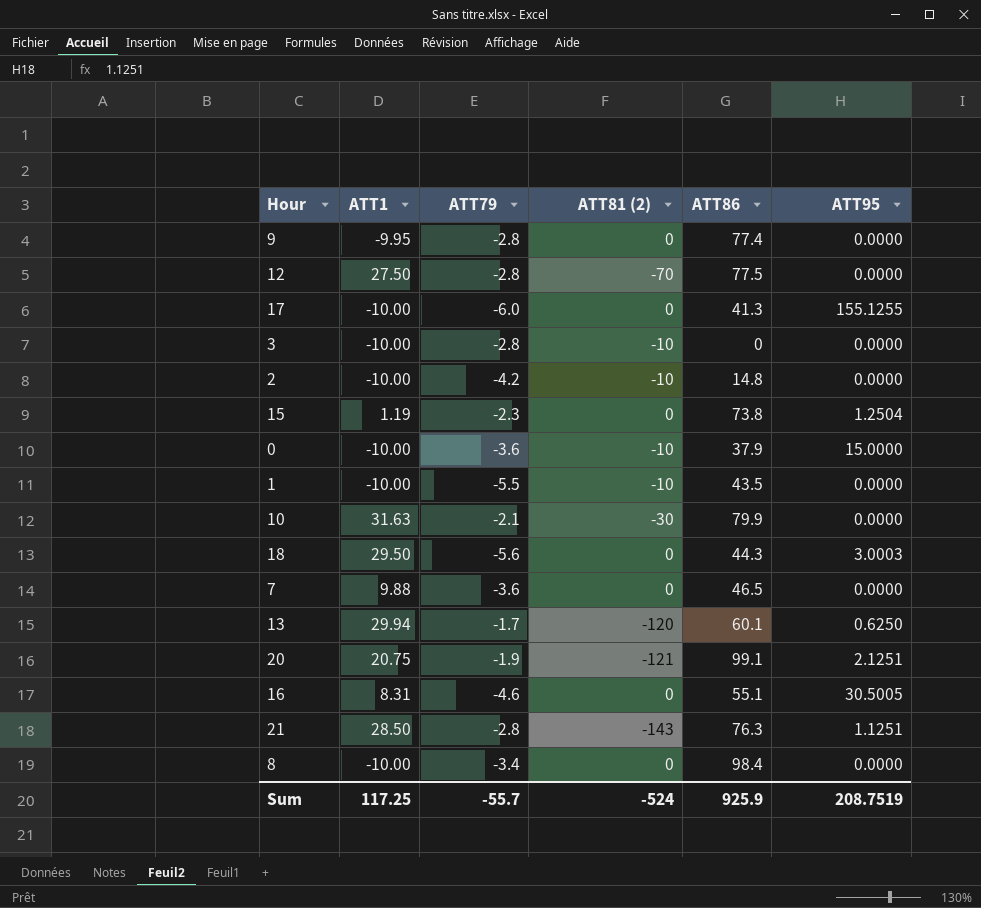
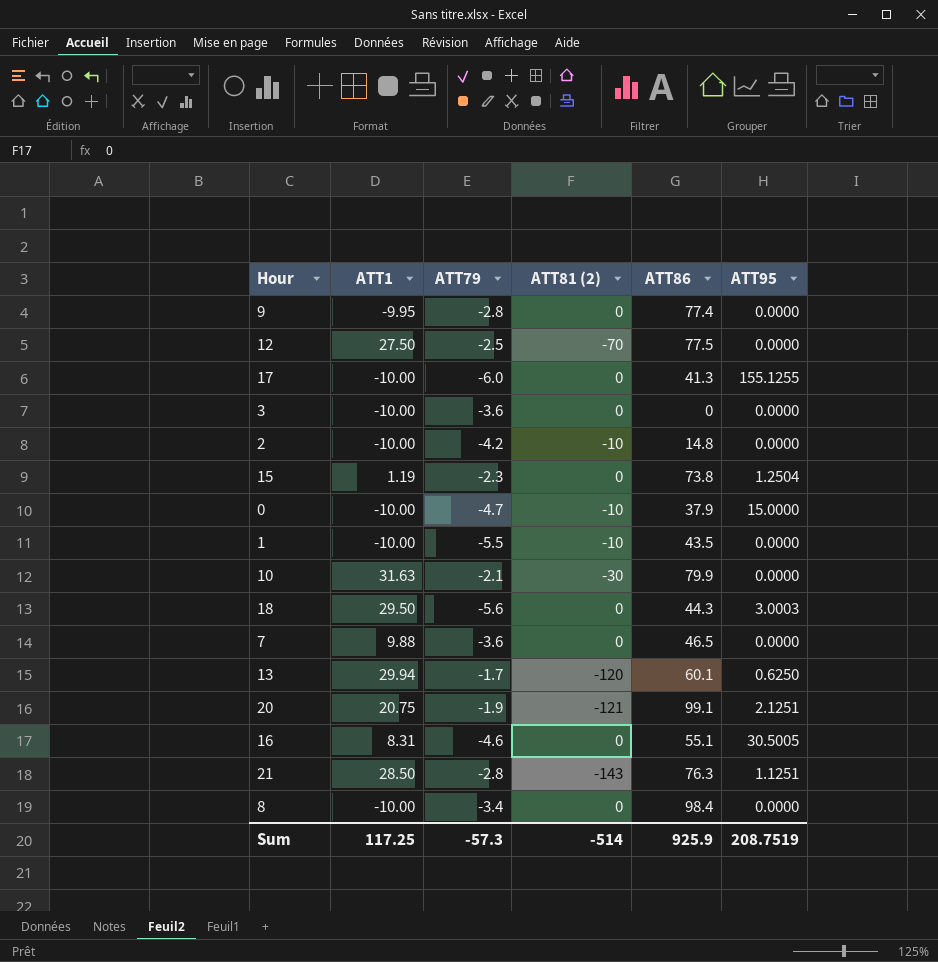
12 | ATT79: -2.8 -> -2.5
3 | ATT79: -2.8 -> -3.6
3 | ATT81 (2): -10 -> 0
0 | ATT79: -3.6 -> -4.7
Sum | ATT79: -55.7 -> -57.3
Sum | ATT81 (2): -524 -> -514

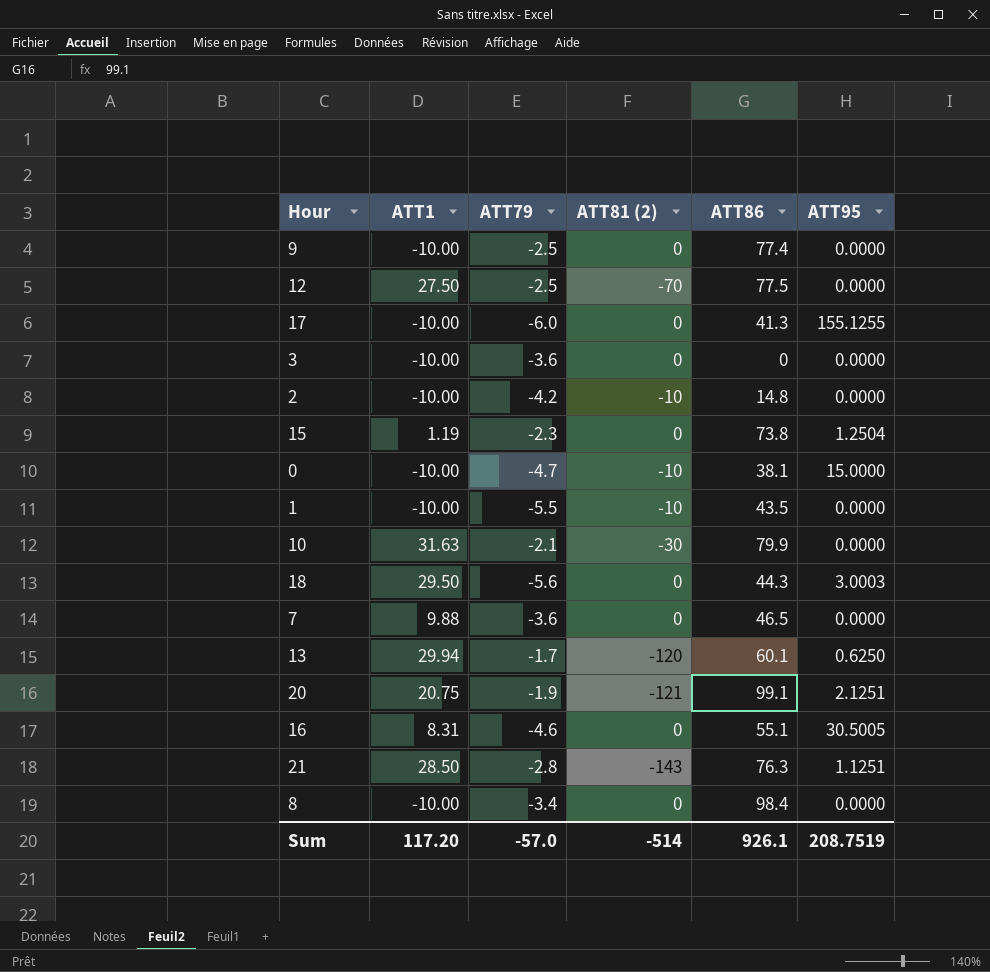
9 | ATT1: -9.95 -> -10.00
9 | ATT79: -2.8 -> -2.5
0 | ATT86: 37.9 -> 38.1
Sum | ATT1: 117.25 -> 117.20
Sum | ATT79: -57.3 -> -57.0
Sum | ATT86: 925.9 -> 926.1

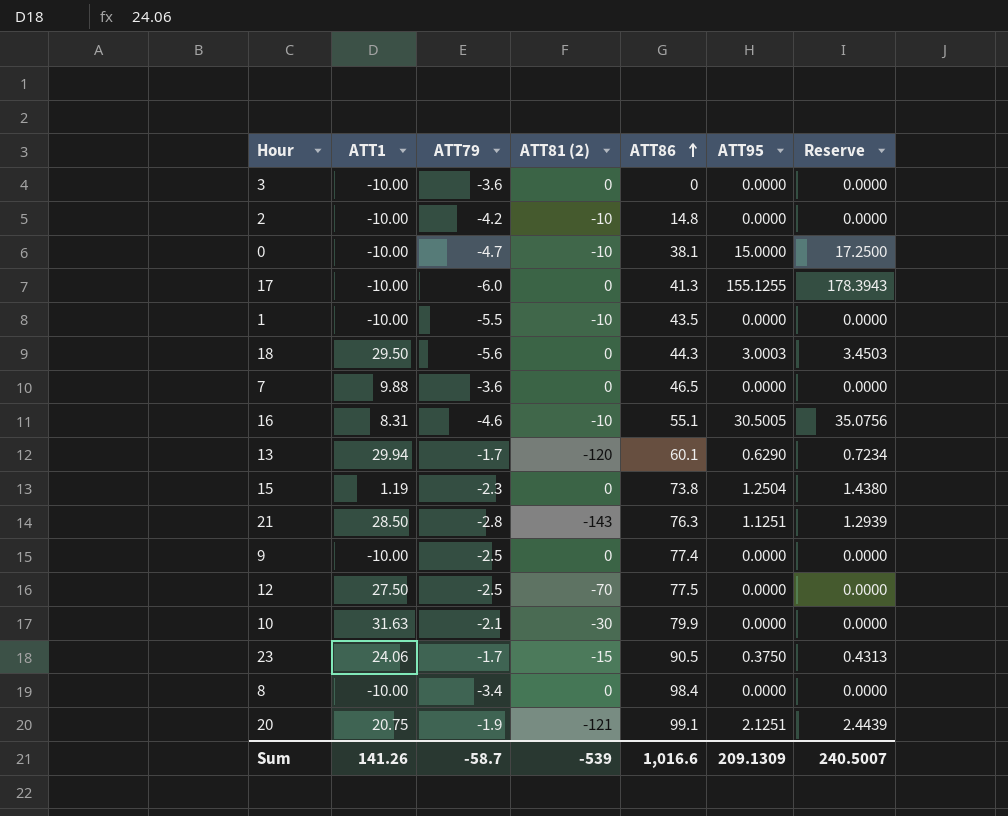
row order: none -> ATT86 ascending
column Reserve | formula: none -> [ATT95] * 1.15
16 | ATT81 (2): 0 -> -10
13 | ATT95: 0.6250 -> 0.6290
row 23: none -> 24.06 | -1.7 | -15 | 90.5 | 0.3750 | 0.4313
Sum | ATT1: 117.20 -> 141.26
Sum | ATT79: -57.0 -> -58.7
Sum | ATT81 (2): -514 -> -539
Sum | ATT86: 926.1 -> 1,016.6
Sum | ATT95: 208.7519 -> 209.1309

